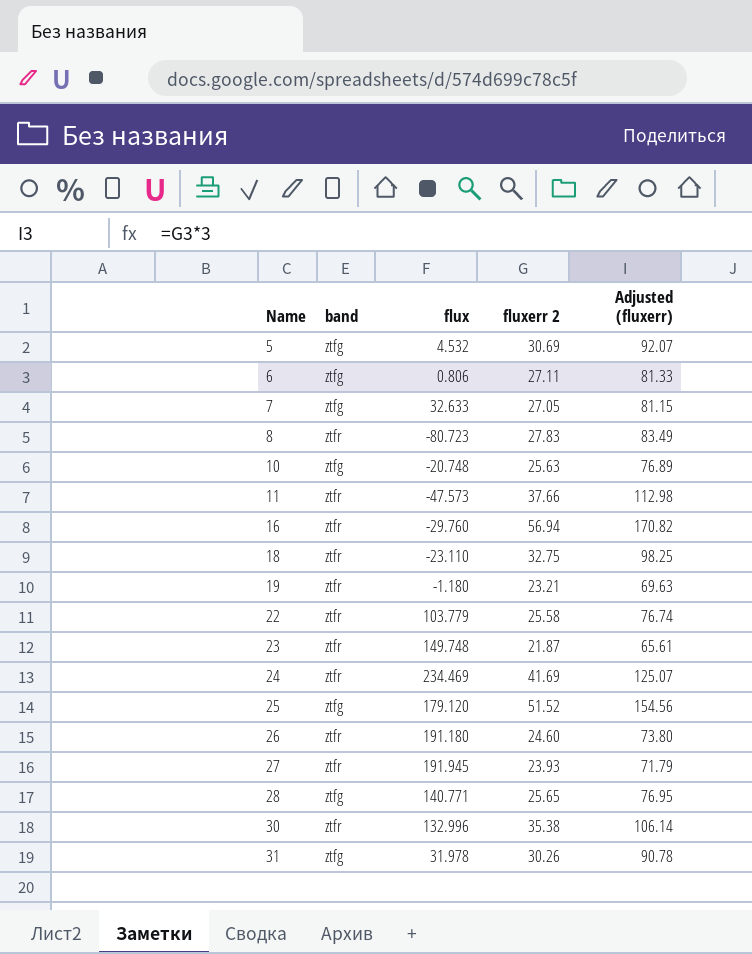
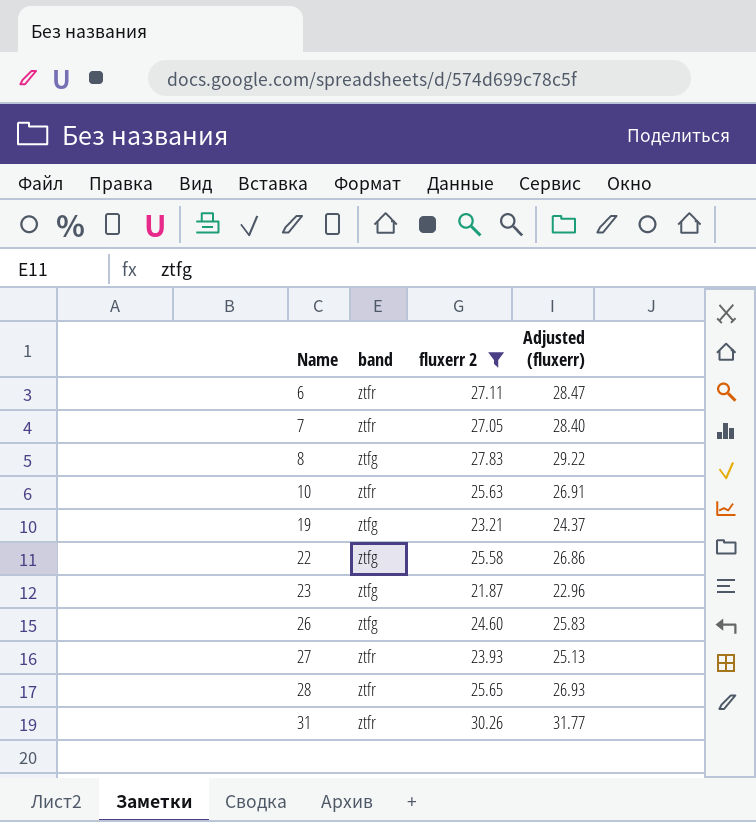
filter: none -> fluxerr 2 <= 30.26
column flux | position: 3 -> none
column Adjusted (fluxerr) | formula: [fluxerr 2] * 3 -> [fluxerr 2] * 1.05
6 | band: ztfg -> ztfr
7 | band: ztfg -> ztfr
8 | band: ztfr -> ztfg
10 | band: ztfg -> ztfr
19 | band: ztfr -> ztfg
22 | band: ztfr -> ztfg
23 | band: ztfr -> ztfg
26 | band: ztfr -> ztfg
28 | band: ztfg -> ztfr
31 | band: ztfg -> ztfr

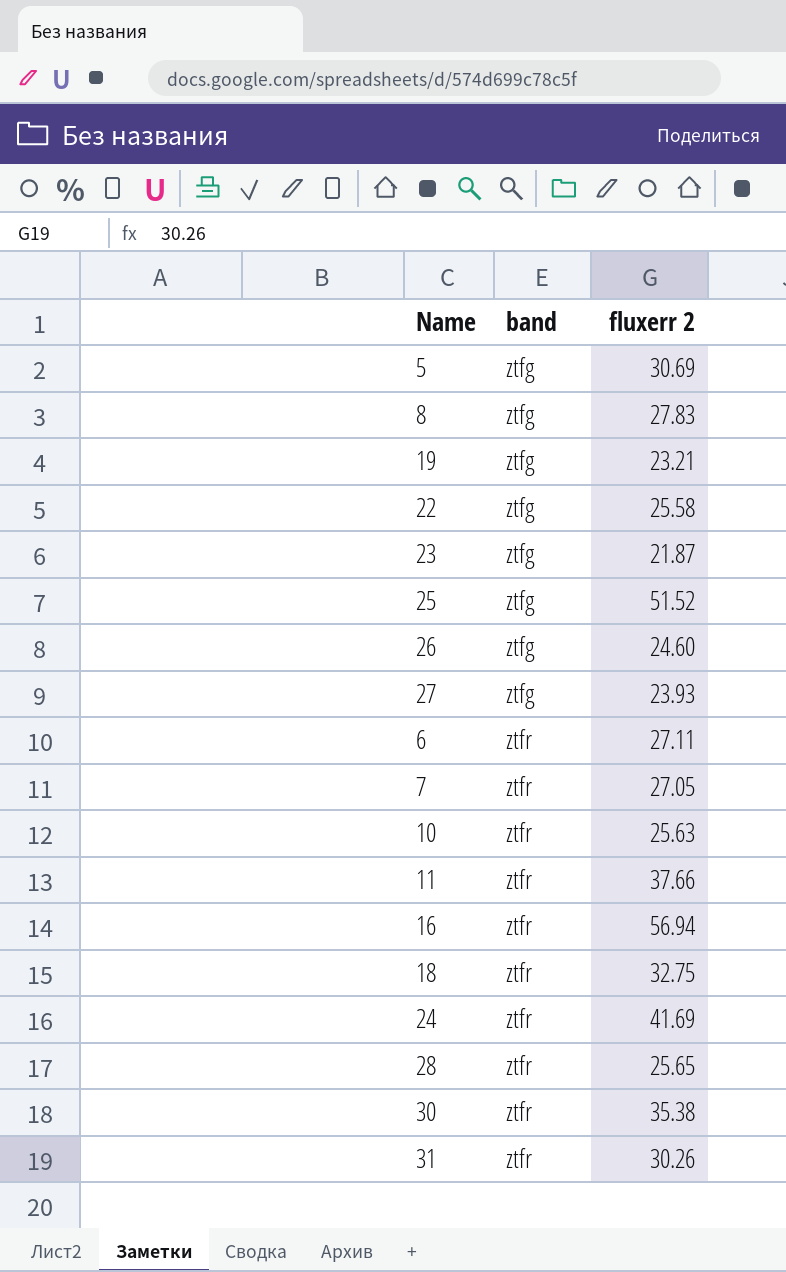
filter: fluxerr 2 <= 30.26 -> none
row order: Name ascending -> band ascending
column Adjusted (fluxerr) | formula: [fluxerr 2] * 1.05 -> none
27 | band: ztfr -> ztfg

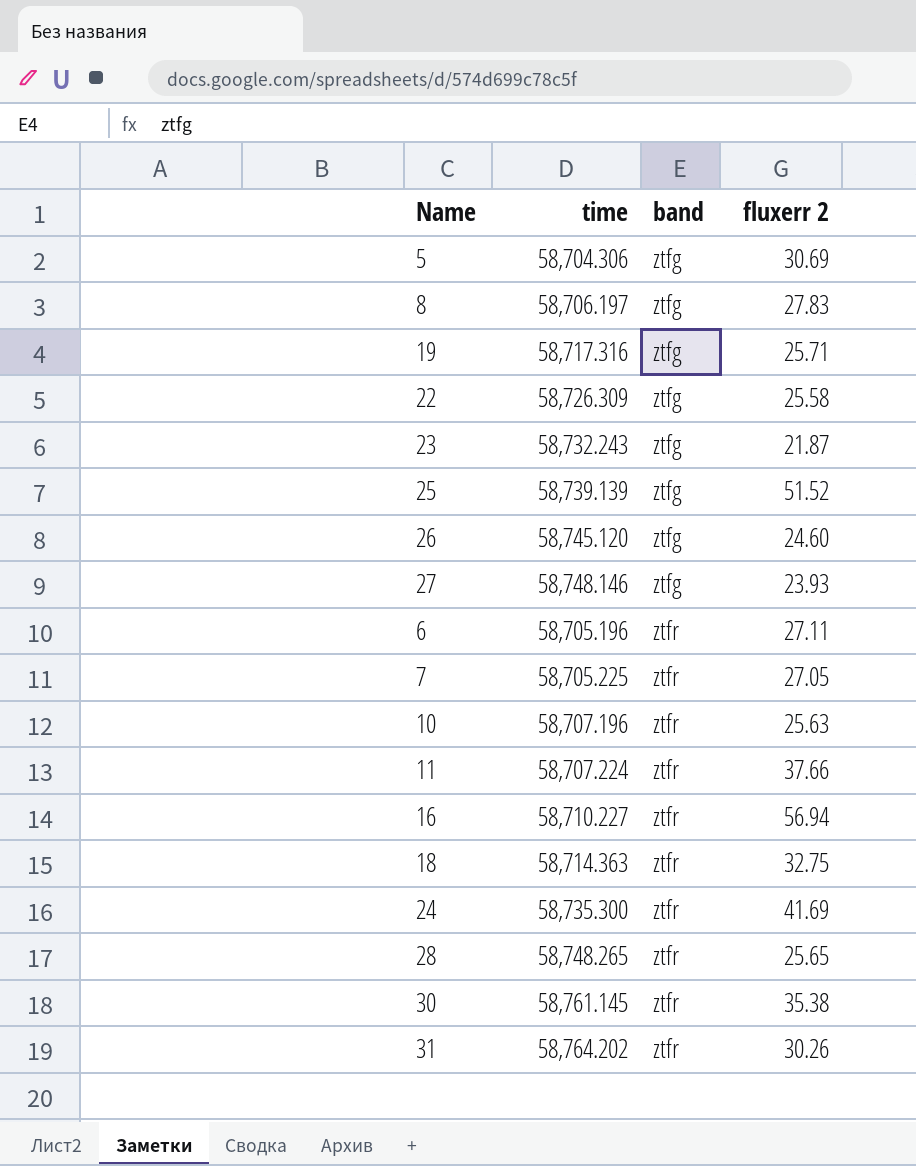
column time | position: none -> 2
19 | fluxerr 2: 23.21 -> 25.71

